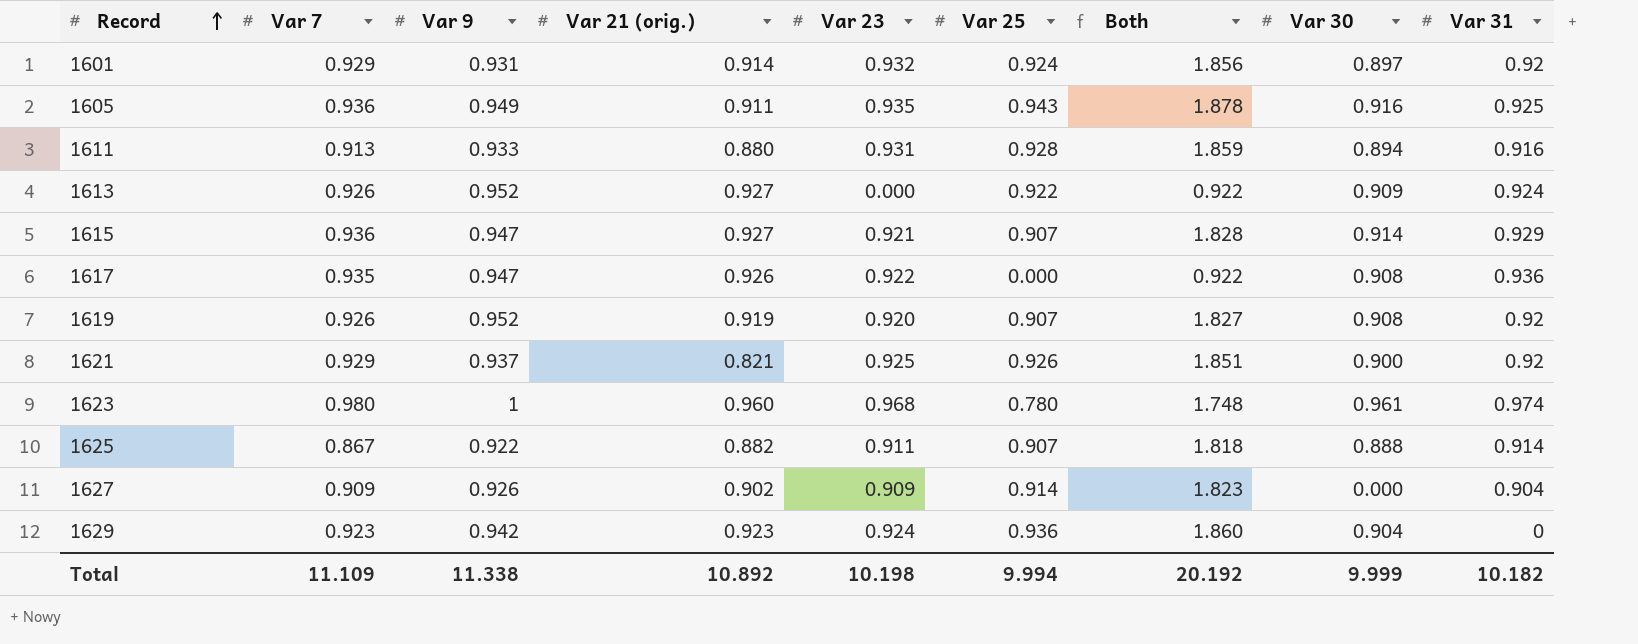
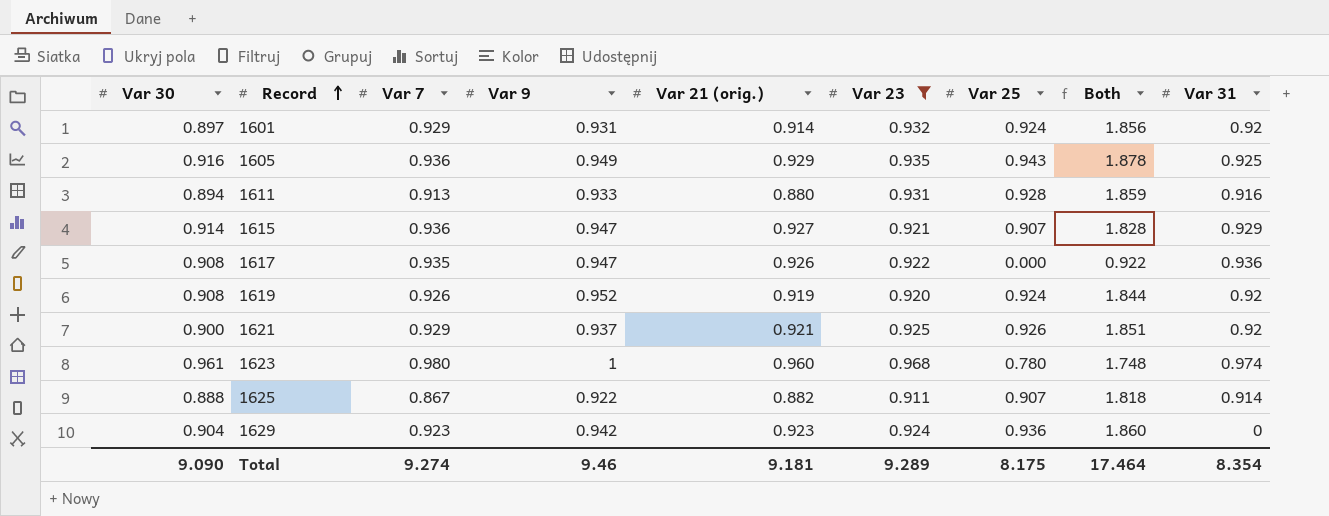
filter: none -> Var 23 >= 0.911
column Var 30 | position: 8 -> 1
1605 | Var 21 (orig.): 0.911 -> 0.929
1619 | Var 25: 0.907 -> 0.924
1619 | Both: 1.827 -> 1.844
1621 | Var 21 (orig.): 0.821 -> 0.921
Total | Var 30: 9.999 -> 9.090
Total | Var 7: 11.109 -> 9.274
Total | Var 9: 11.338 -> 9.46
Total | Var 21 (orig.): 10.892 -> 9.181
Total | Var 23: 10.198 -> 9.289
Total | Var 25: 9.994 -> 8.175
Total | Both: 20.192 -> 17.464
Total | Var 31: 10.182 -> 8.354

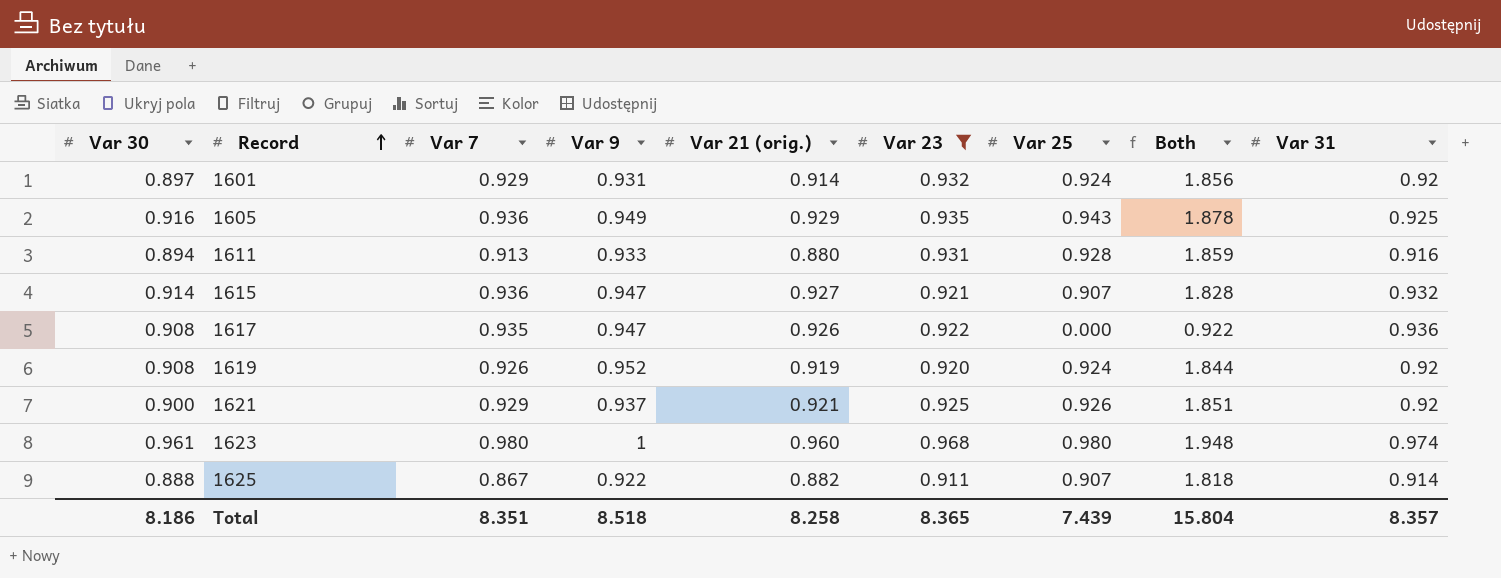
row 1629: 0.904 | 0.923 | 0.942 | 0.923 | 0.924 | 0.936 | 1.860 | 0 -> none
1615 | Var 31: 0.929 -> 0.932
1623 | Var 25: 0.780 -> 0.980
1623 | Both: 1.748 -> 1.948
Total | Var 30: 9.090 -> 8.186
Total | Var 7: 9.274 -> 8.351
Total | Var 9: 9.46 -> 8.518
Total | Var 21 (orig.): 9.181 -> 8.258
Total | Var 23: 9.289 -> 8.365
Total | Var 25: 8.175 -> 7.439
Total | Both: 17.464 -> 15.804
Total | Var 31: 8.354 -> 8.357

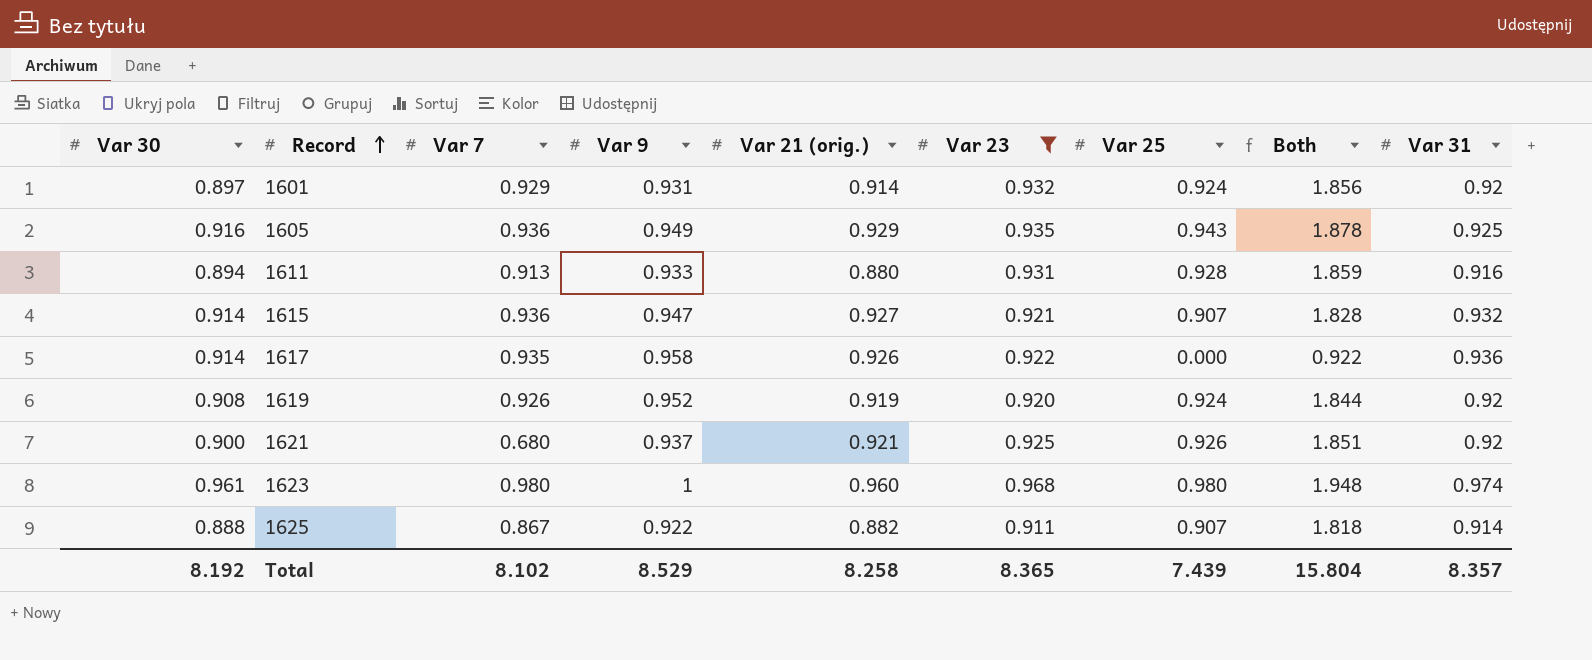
1617 | Var 30: 0.908 -> 0.914
1617 | Var 9: 0.947 -> 0.958
1621 | Var 7: 0.929 -> 0.680
Total | Var 30: 8.186 -> 8.192
Total | Var 7: 8.351 -> 8.102
Total | Var 9: 8.518 -> 8.529

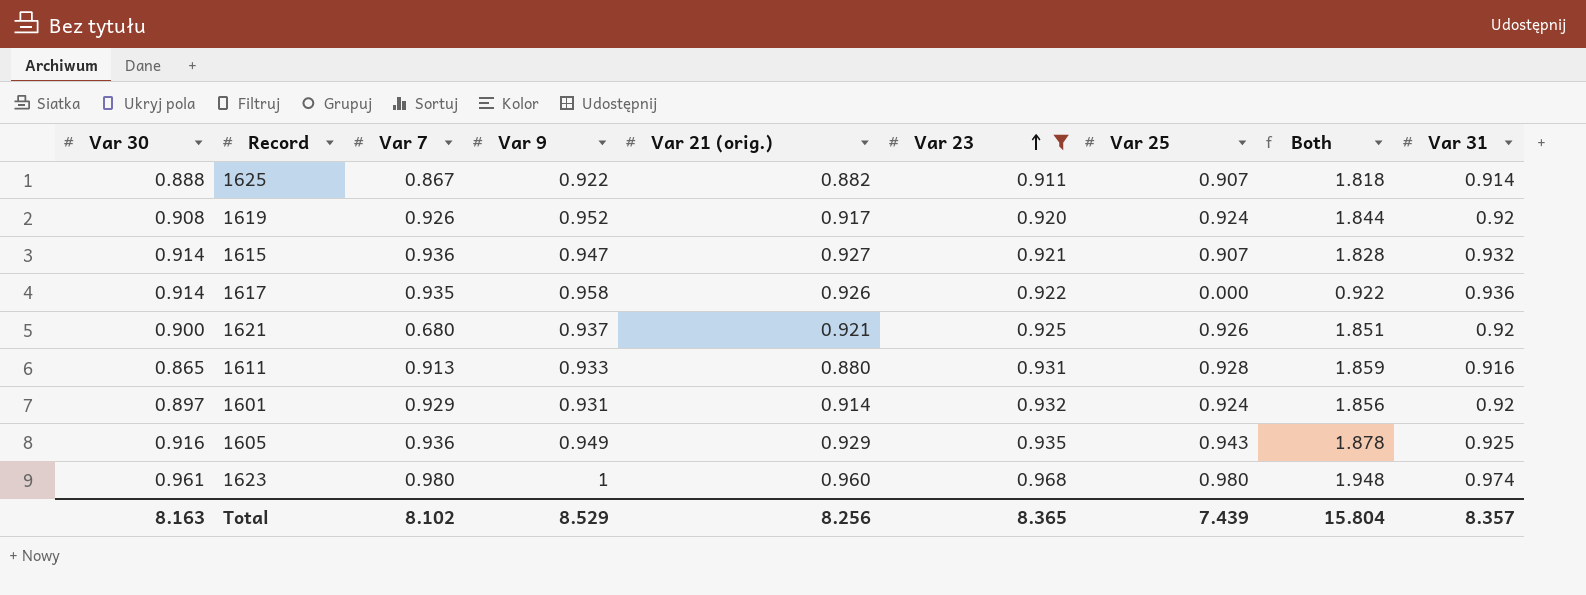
row order: Record ascending -> Var 23 ascending
1619 | Var 21 (orig.): 0.919 -> 0.917
1611 | Var 30: 0.894 -> 0.865
Total | Var 30: 8.192 -> 8.163
Total | Var 21 (orig.): 8.258 -> 8.256

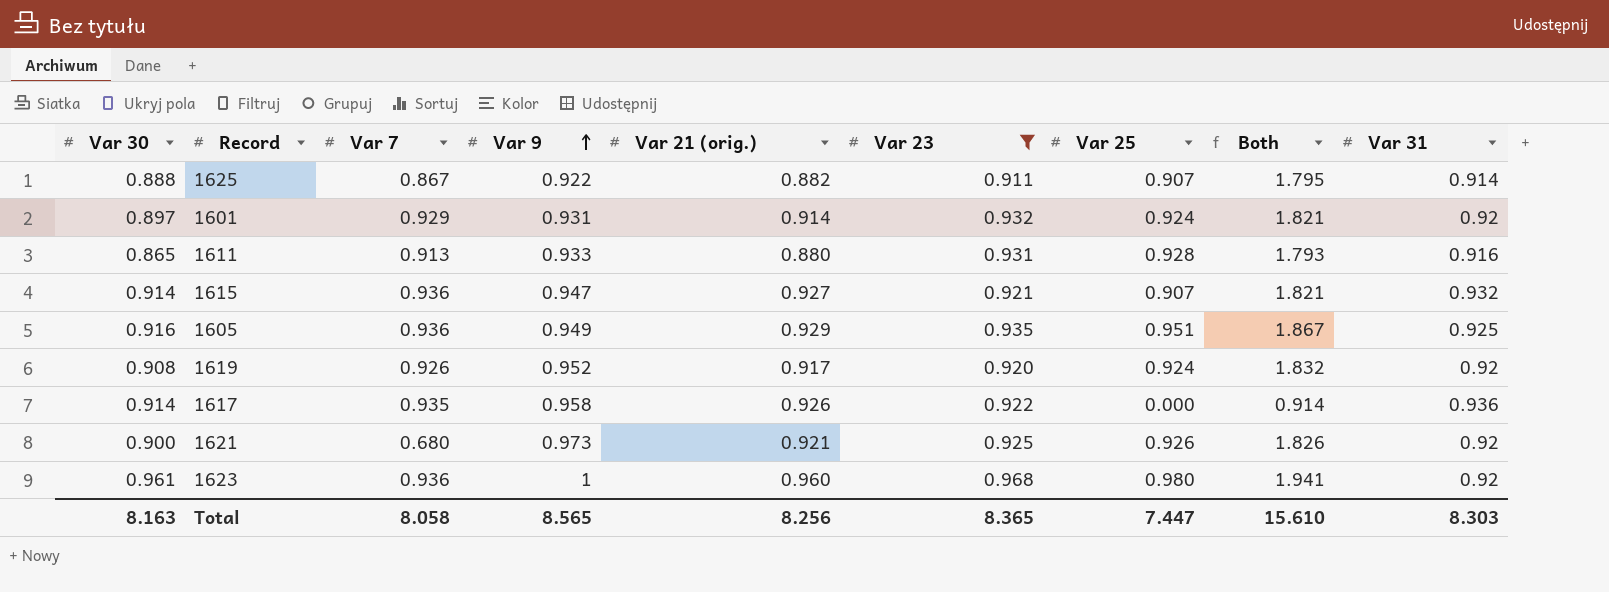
row order: Var 23 ascending -> Var 9 ascending
column Both | formula: [Var 23] + [Var 25] -> [Var 30] + [Var 25]
1605 | Var 25: 0.943 -> 0.951
1621 | Var 9: 0.937 -> 0.973
1623 | Var 7: 0.980 -> 0.936
1623 | Var 31: 0.974 -> 0.92
Total | Var 7: 8.102 -> 8.058
Total | Var 9: 8.529 -> 8.565
Total | Var 25: 7.439 -> 7.447
Total | Both: 15.804 -> 15.610
Total | Var 31: 8.357 -> 8.303

